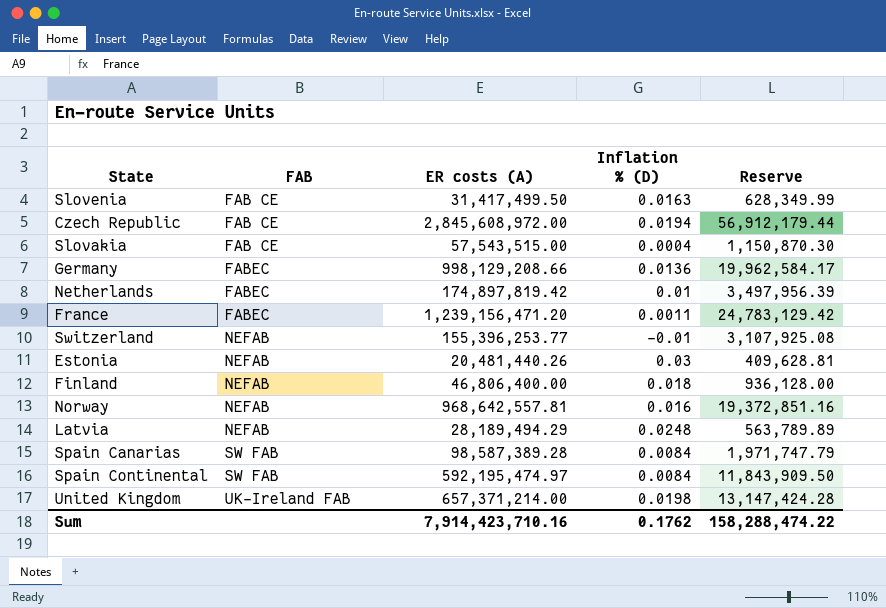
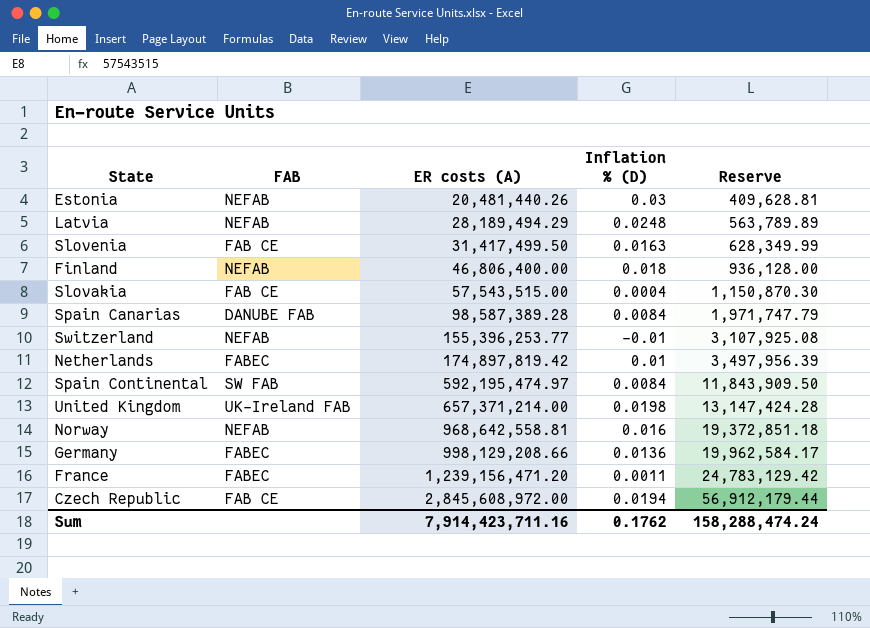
row order: FAB ascending -> ER costs (A) ascending
Spain Canarias | FAB: SW FAB -> DANUBE FAB
Norway | ER costs (A): 968,642,557.81 -> 968,642,558.81
Norway | Reserve: 19,372,851.16 -> 19,372,851.18
Sum | ER costs (A): 7,914,423,710.16 -> 7,914,423,711.16
Sum | Reserve: 158,288,474.22 -> 158,288,474.24

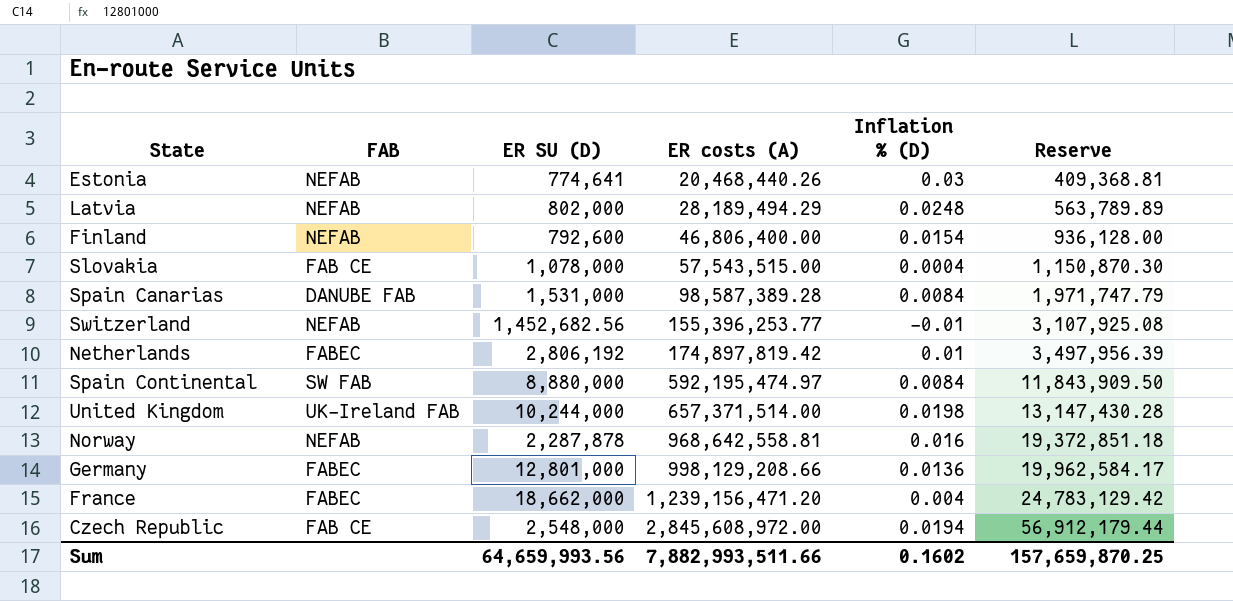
column ER SU (D) | position: none -> 3
row Slovenia: FAB CE | 31,417,499.50 | 0.0163 | 628,349.99 -> none
Estonia | ER costs (A): 20,481,440.26 -> 20,468,440.26
Estonia | Reserve: 409,628.81 -> 409,368.81
Finland | Inflation % (D): 0.018 -> 0.0154
United Kingdom | ER costs (A): 657,371,214.00 -> 657,371,514.00
United Kingdom | Reserve: 13,147,424.28 -> 13,147,430.28
France | Inflation % (D): 0.0011 -> 0.004
Sum | ER costs (A): 7,914,423,711.16 -> 7,882,993,511.66
Sum | Inflation % (D): 0.1762 -> 0.1602
Sum | Reserve: 158,288,474.24 -> 157,659,870.25

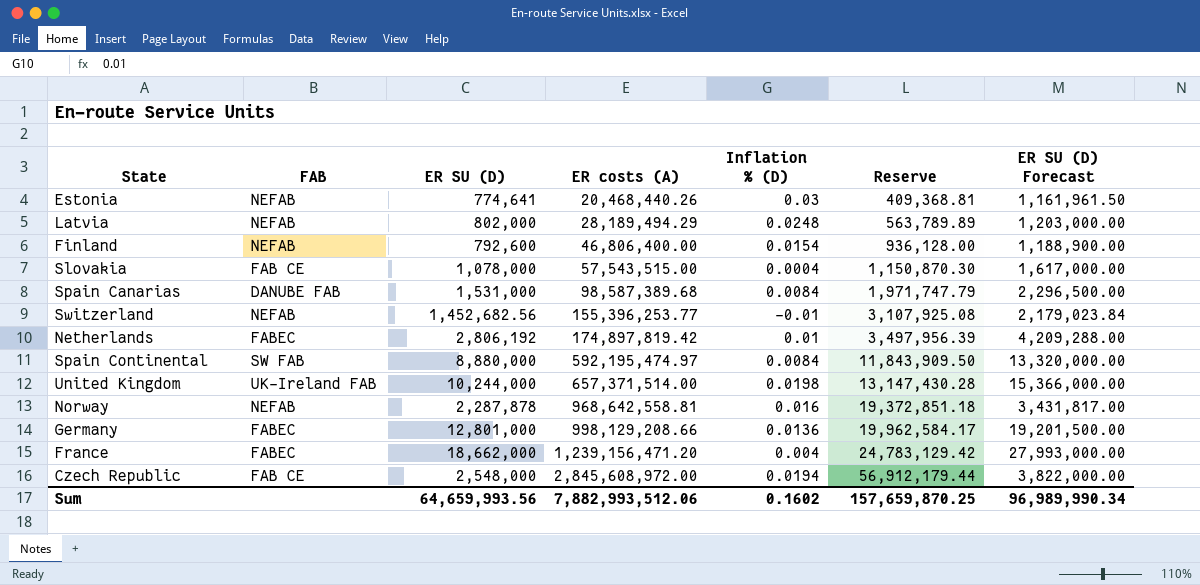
column ER SU (D) Forecast | formula: none -> [ER SU (D)] * 1.5
Spain Canarias | ER costs (A): 98,587,389.28 -> 98,587,389.68
Sum | ER costs (A): 7,882,993,511.66 -> 7,882,993,512.06

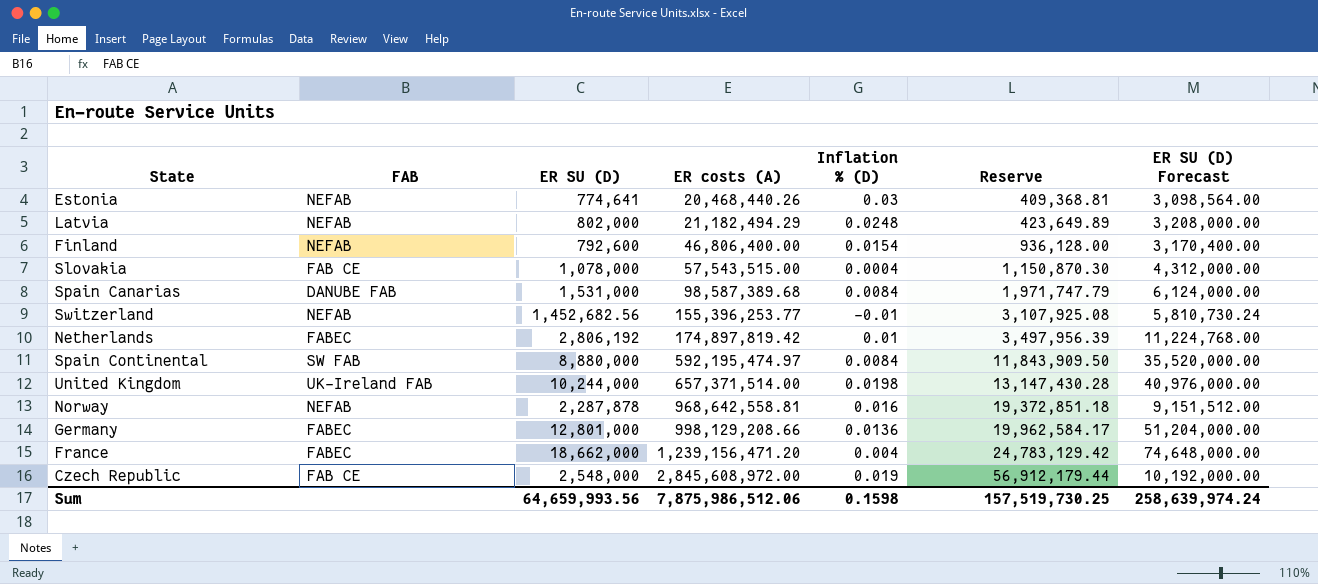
column ER SU (D) Forecast | formula: [ER SU (D)] * 1.5 -> [ER SU (D)] * 4
Latvia | ER costs (A): 28,189,494.29 -> 21,182,494.29
Latvia | Reserve: 563,789.89 -> 423,649.89
Czech Republic | Inflation % (D): 0.0194 -> 0.019
Sum | ER costs (A): 7,882,993,512.06 -> 7,875,986,512.06
Sum | Inflation % (D): 0.1602 -> 0.1598
Sum | Reserve: 157,659,870.25 -> 157,519,730.25
Sum | ER SU (D) Forecast: 96,989,990.34 -> 258,639,974.24

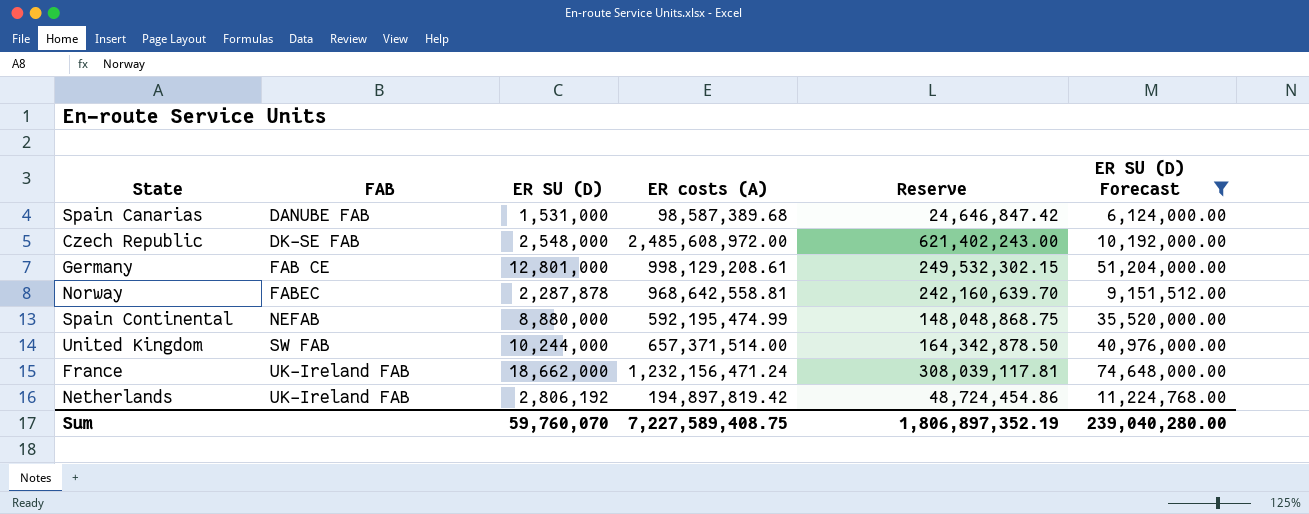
filter: none -> ER SU (D) Forecast >= 6,124,000.00
row order: ER costs (A) ascending -> FAB ascending
column Inflation % (D) | position: 5 -> none
column Reserve | formula: [ER costs (A)] * 0.02 -> [ER costs (A)] * 0.25
Czech Republic | FAB: FAB CE -> DK-SE FAB
Czech Republic | ER costs (A): 2,845,608,972.00 -> 2,485,608,972.00
Germany | FAB: FABEC -> FAB CE
Germany | ER costs (A): 998,129,208.66 -> 998,129,208.61
Norway | FAB: NEFAB -> FABEC
Spain Continental | FAB: SW FAB -> NEFAB
Spain Continental | ER costs (A): 592,195,474.97 -> 592,195,474.99
United Kingdom | FAB: UK-Ireland FAB -> SW FAB
France | FAB: FABEC -> UK-Ireland FAB
France | ER costs (A): 1,239,156,471.20 -> 1,232,156,471.24
Netherlands | FAB: FABEC -> UK-Ireland FAB
Netherlands | ER costs (A): 174,897,819.42 -> 194,897,819.42
Sum | ER SU (D): 64,659,993.56 -> 59,760,070
Sum | ER costs (A): 7,875,986,512.06 -> 7,227,589,408.75
Sum | Reserve: 157,519,730.25 -> 1,806,897,352.19
Sum | ER SU (D) Forecast: 258,639,974.24 -> 239,040,280.00

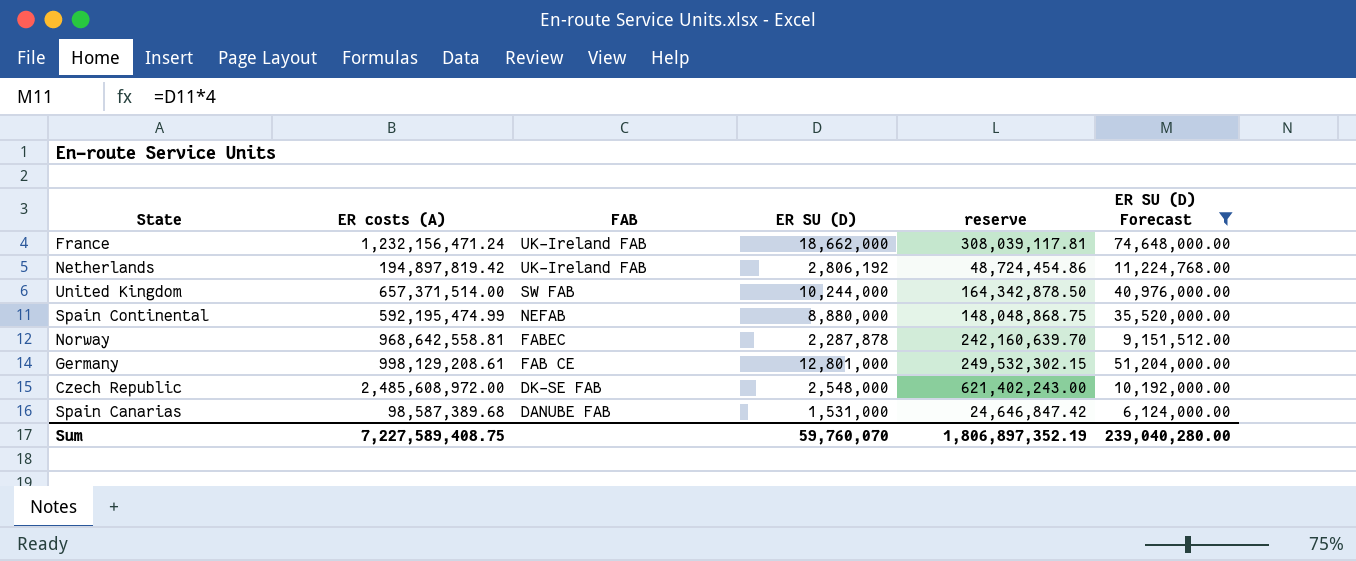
row order: FAB ascending -> FAB descending
column ER costs (A) | position: 4 -> 2
column name: Reserve -> reserve

